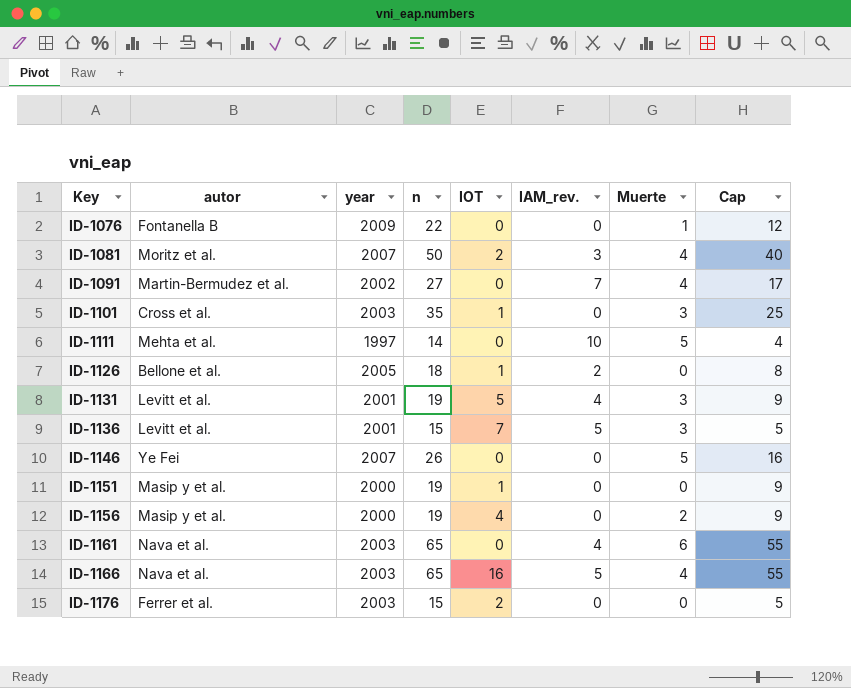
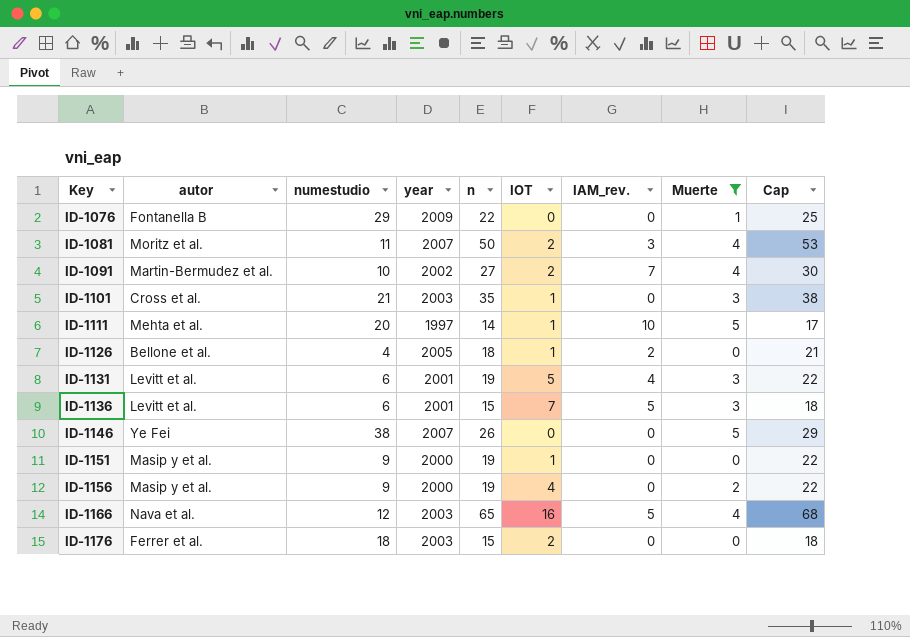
filter: none -> Muerte != 6
column numestudio | position: none -> 3
column Cap | formula: [n] - 10 -> [n] + 3
ID-1091 | IOT: 0 -> 2
ID-1111 | IOT: 0 -> 1

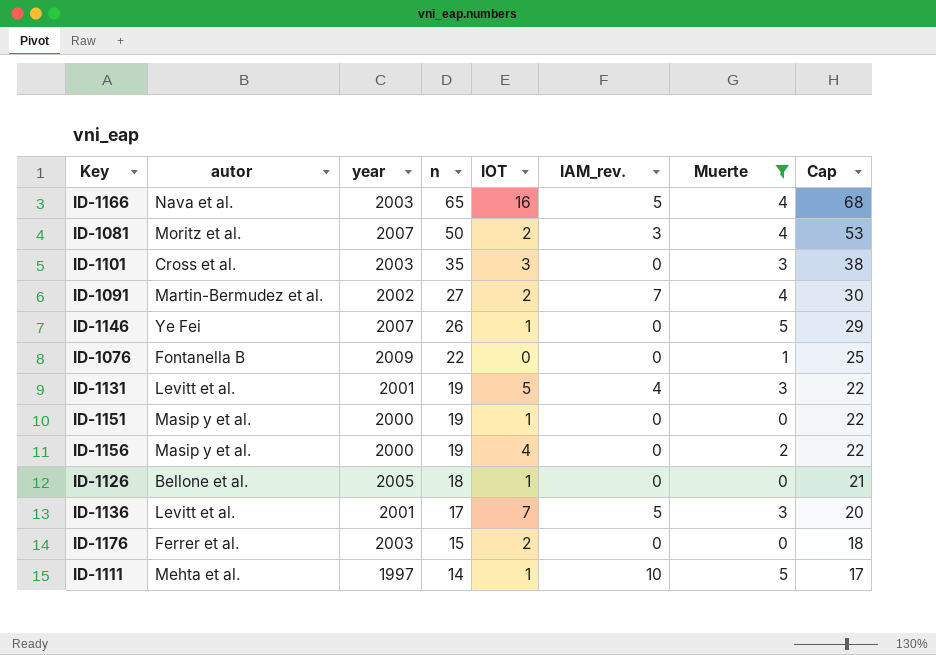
row order: Key ascending -> n descending
column numestudio | position: 3 -> none
ID-1101 | IOT: 1 -> 3
ID-1146 | IOT: 0 -> 1
ID-1126 | IAM_rev.: 2 -> 0
ID-1136 | n: 15 -> 17
ID-1136 | Cap: 18 -> 20

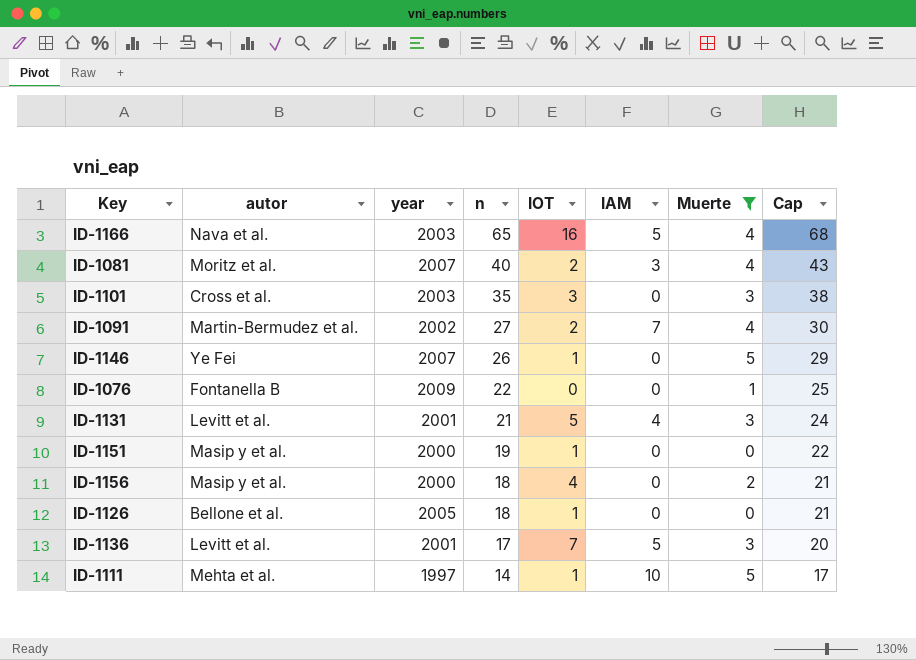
column name: IAM_rev. -> IAM
row ID-1176: Ferrer et al. | 2003 | 15 | 2 | 0 | 0 | 18 -> none
ID-1081 | n: 50 -> 40
ID-1081 | Cap: 53 -> 43
ID-1131 | n: 19 -> 21
ID-1131 | Cap: 22 -> 24
ID-1156 | n: 19 -> 18
ID-1156 | Cap: 22 -> 21

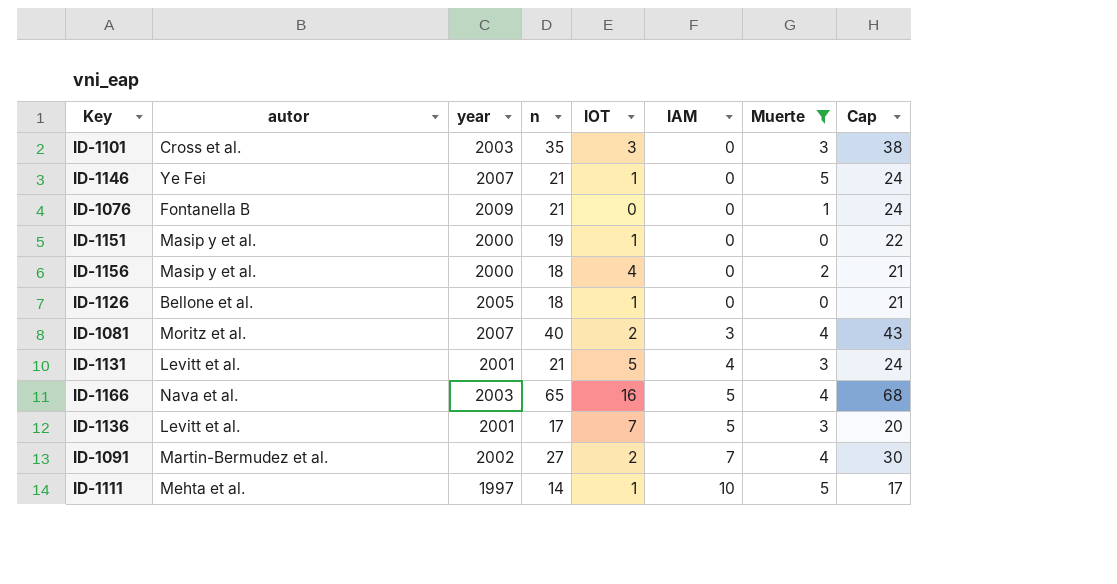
row order: n descending -> IAM ascending
ID-1146 | n: 26 -> 21
ID-1146 | Cap: 29 -> 24
ID-1076 | n: 22 -> 21
ID-1076 | Cap: 25 -> 24

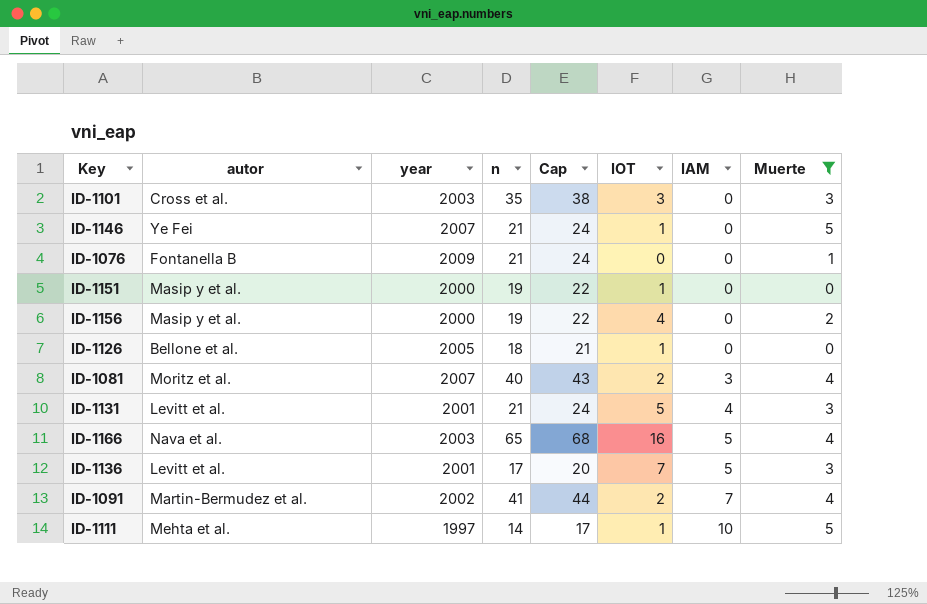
column Cap | position: 8 -> 5
ID-1156 | n: 18 -> 19
ID-1156 | Cap: 21 -> 22
ID-1091 | n: 27 -> 41
ID-1091 | Cap: 30 -> 44

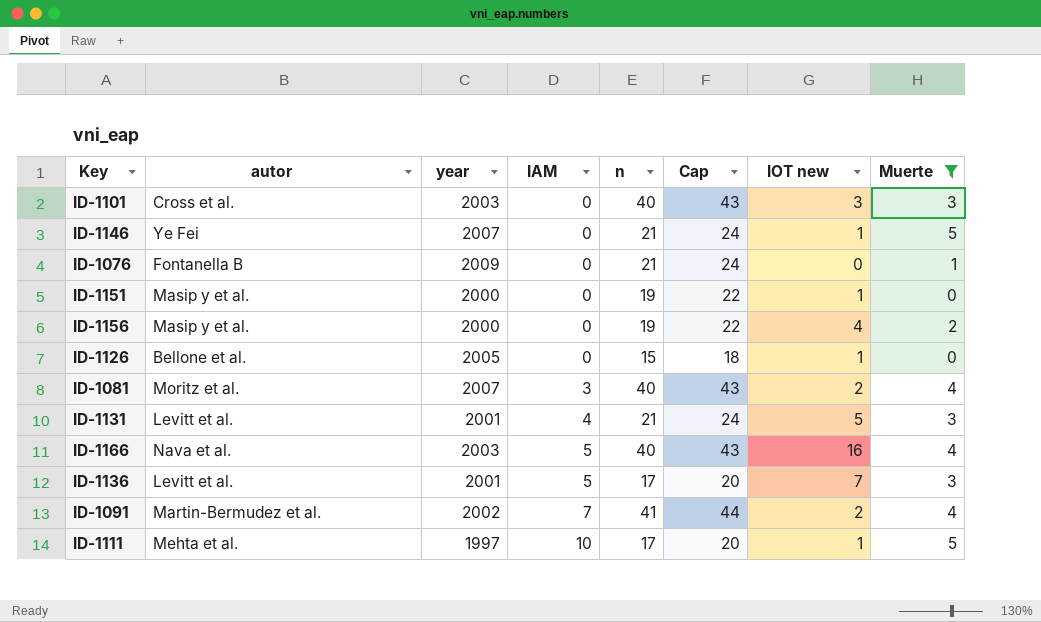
column IAM | position: 7 -> 4
column name: IOT -> IOT new
ID-1101 | n: 35 -> 40
ID-1101 | Cap: 38 -> 43
ID-1126 | n: 18 -> 15
ID-1126 | Cap: 21 -> 18
ID-1166 | n: 65 -> 40
ID-1166 | Cap: 68 -> 43
ID-1111 | n: 14 -> 17
ID-1111 | Cap: 17 -> 20

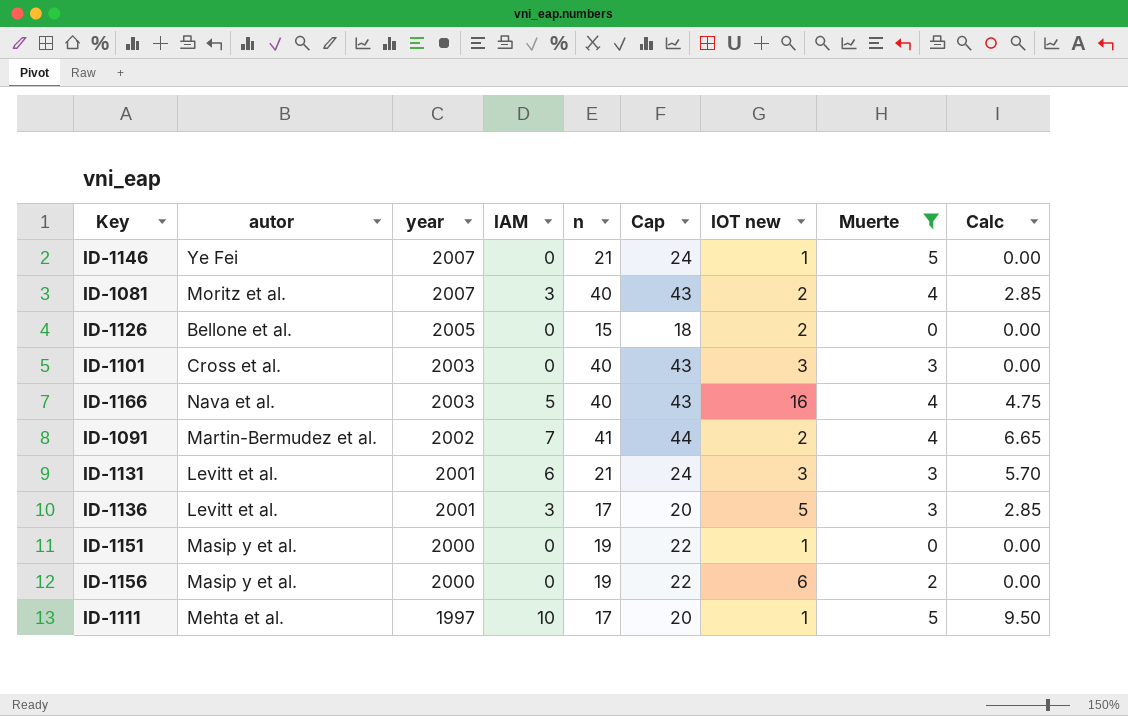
row order: IAM ascending -> year descending
column Calc | formula: none -> [IAM] * 0.95
row ID-1076: Fontanella B | 2009 | 0 | 21 | 24 | 0 | 1 -> none
ID-1126 | IOT new: 1 -> 2
ID-1131 | IAM: 4 -> 6
ID-1131 | IOT new: 5 -> 3
ID-1136 | IAM: 5 -> 3
ID-1136 | IOT new: 7 -> 5
ID-1156 | IOT new: 4 -> 6

